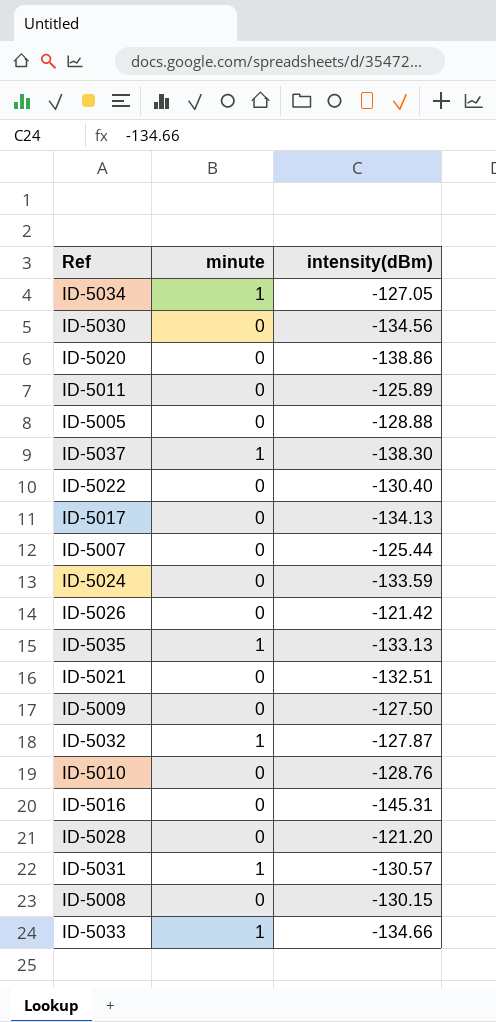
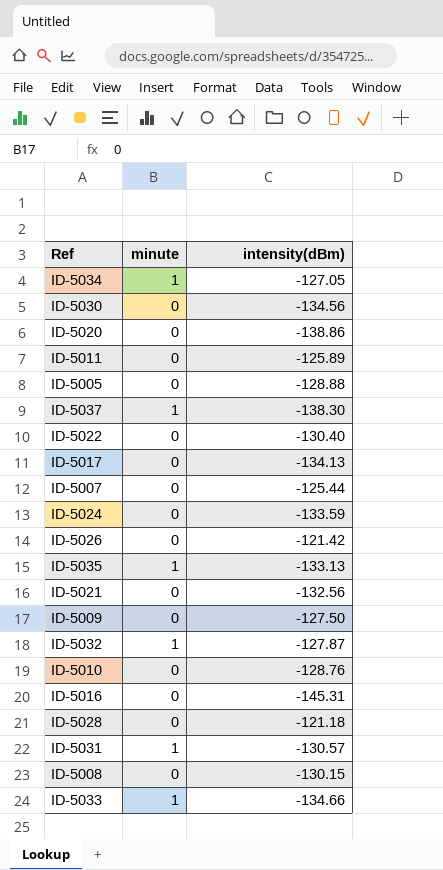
ID-5021 | intensity(dBm): -132.51 -> -132.56
ID-5028 | intensity(dBm): -121.20 -> -121.18

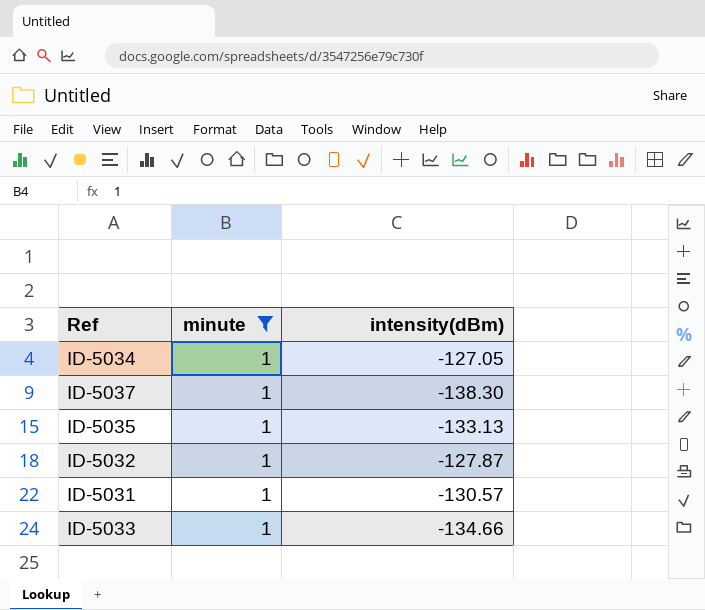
filter: none -> minute = 1

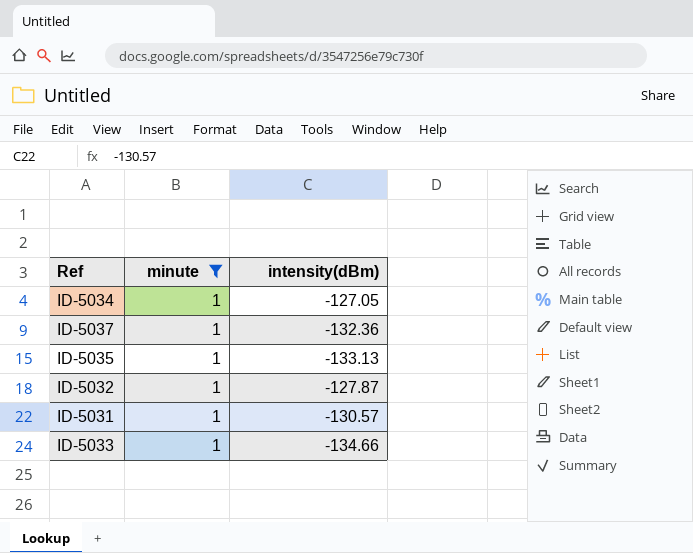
ID-5037 | intensity(dBm): -138.30 -> -132.36

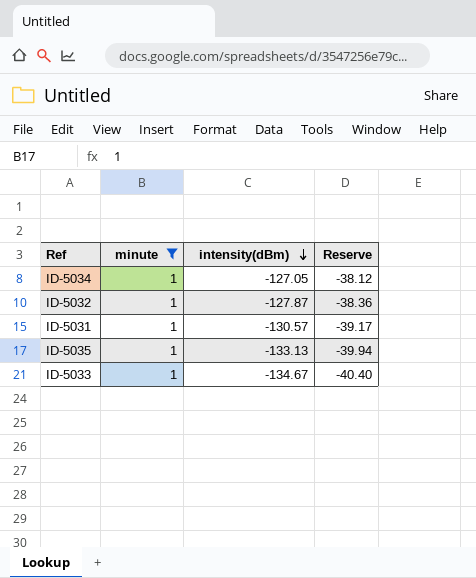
row order: none -> intensity(dBm) descending
column Reserve | formula: none -> [intensity(dBm)] * 0.3
row ID-5037: 1 | -132.36 -> none
ID-5033 | intensity(dBm): -134.66 -> -134.67

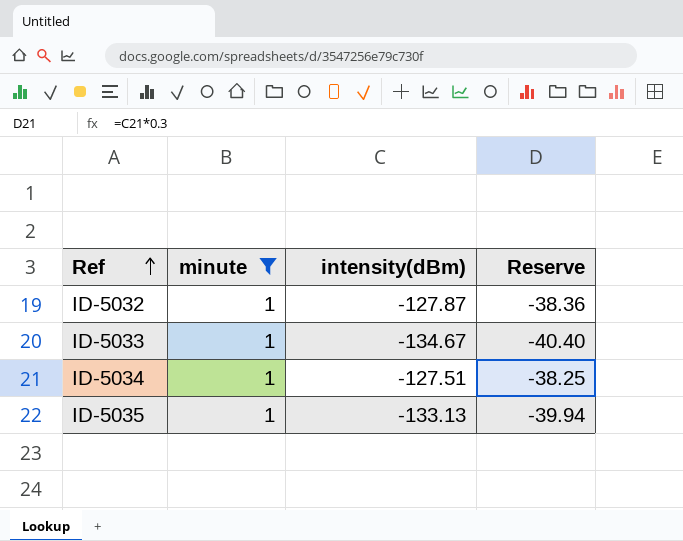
row order: intensity(dBm) descending -> Ref ascending
row ID-5031: 1 | -130.57 | -39.17 -> none
ID-5034 | intensity(dBm): -127.05 -> -127.51
ID-5034 | Reserve: -38.12 -> -38.25

